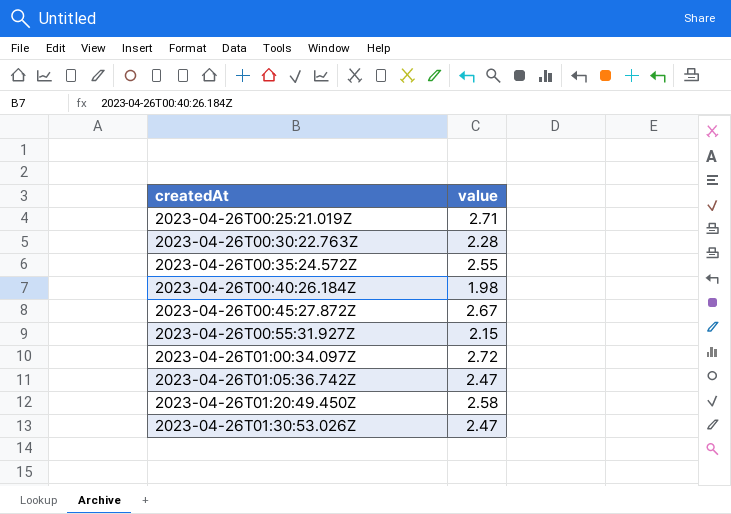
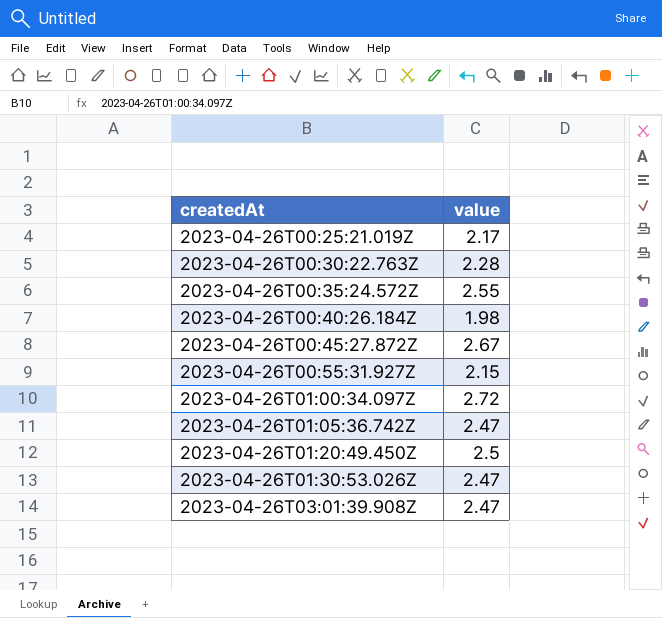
2023-04-26T00:25:21.019Z | value: 2.71 -> 2.17
2023-04-26T01:20:49.450Z | value: 2.58 -> 2.5
row 2023-04-26T03:01:39.908Z: none -> 2.47

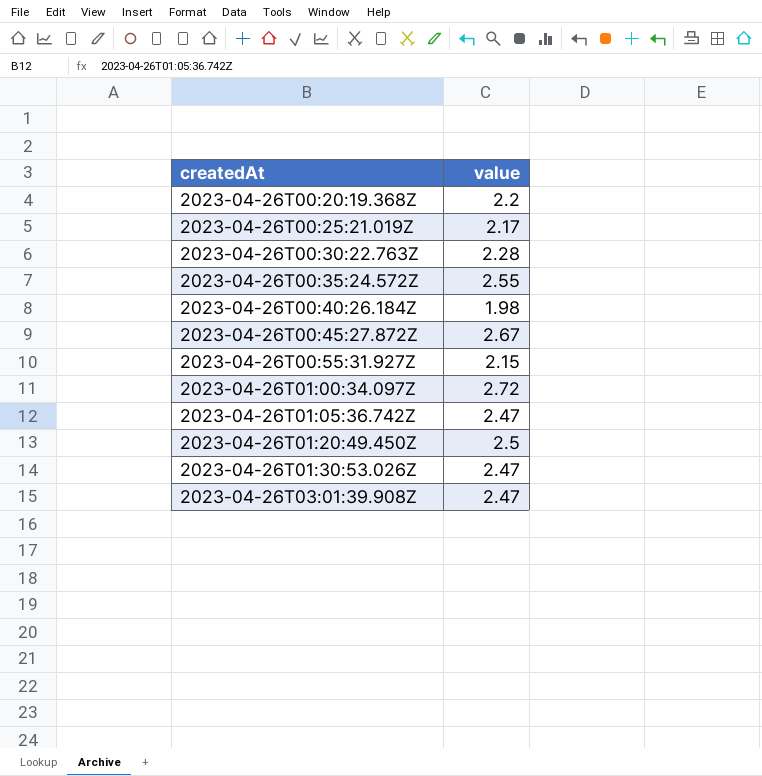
row 2023-04-26T00:20:19.368Z: none -> 2.2

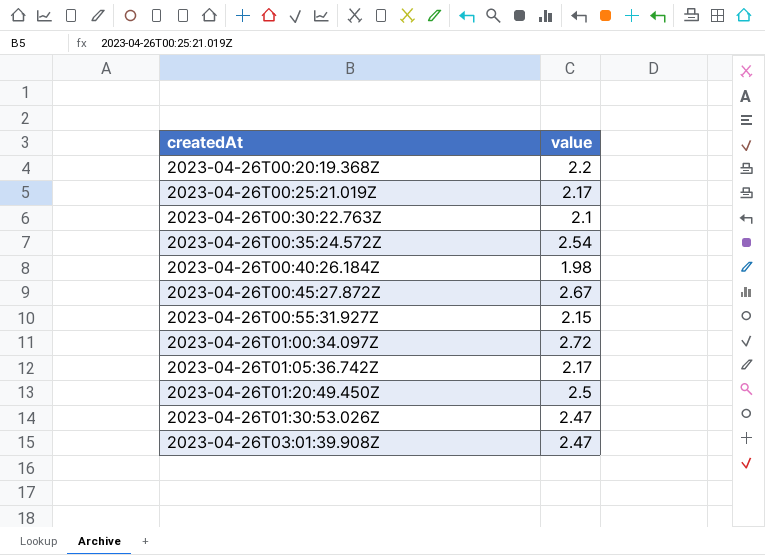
2023-04-26T00:30:22.763Z | value: 2.28 -> 2.1
2023-04-26T00:35:24.572Z | value: 2.55 -> 2.54
2023-04-26T01:05:36.742Z | value: 2.47 -> 2.17

